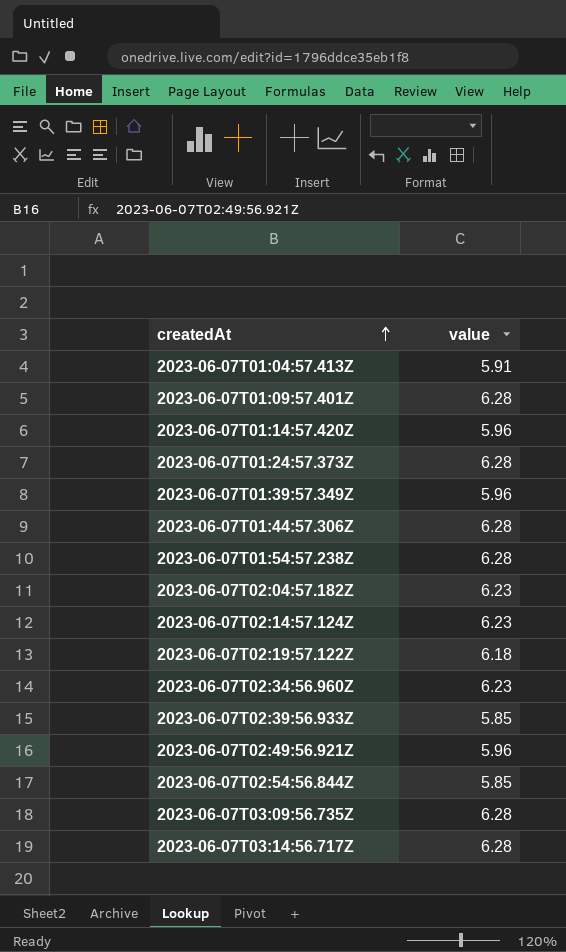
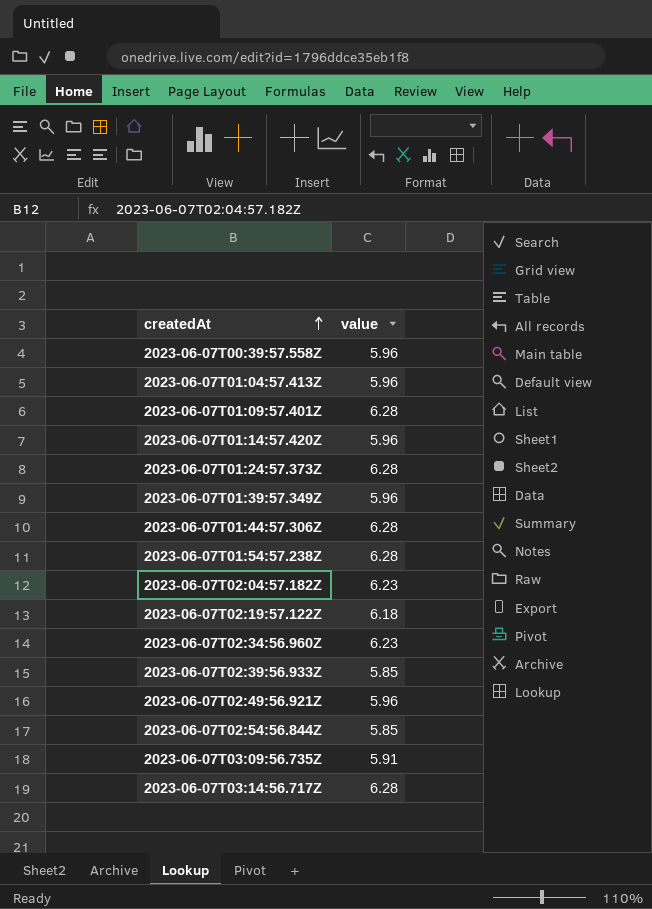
row 2023-06-07T02:14:57.124Z: 6.23 -> none
row 2023-06-07T00:39:57.558Z: none -> 5.96
2023-06-07T01:04:57.413Z | value: 5.91 -> 5.96
2023-06-07T03:09:56.735Z | value: 6.28 -> 5.91

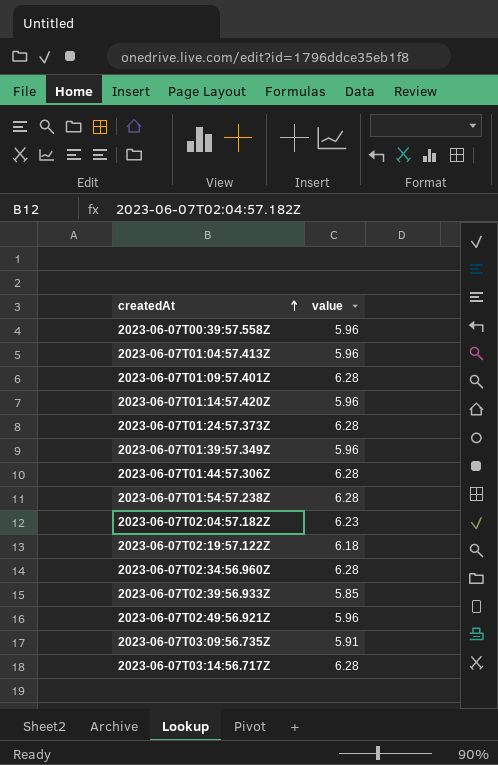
row 2023-06-07T02:54:56.844Z: 5.85 -> none
2023-06-07T02:34:56.960Z | value: 6.23 -> 6.28

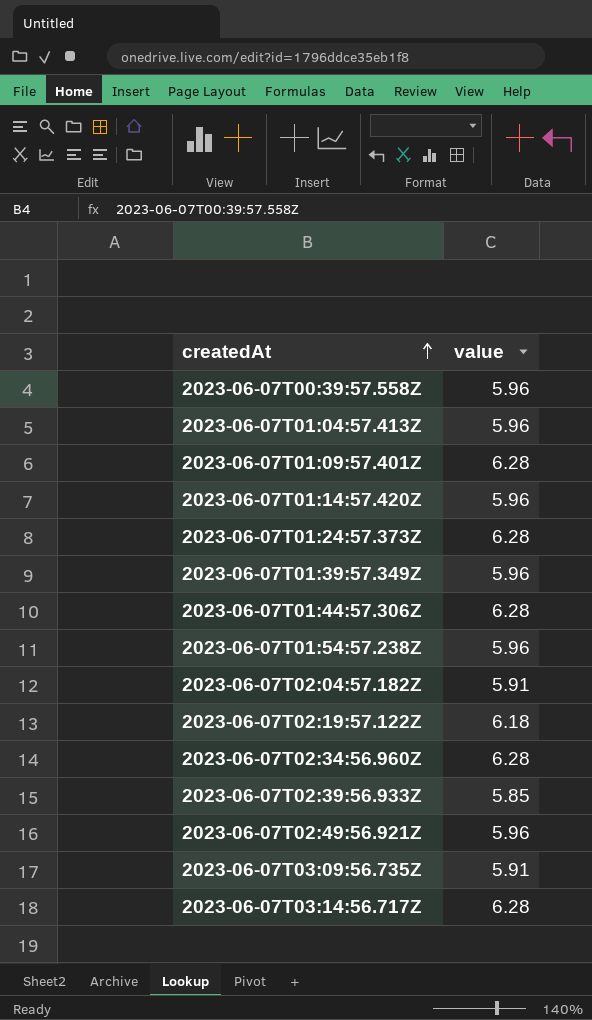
2023-06-07T01:54:57.238Z | value: 6.28 -> 5.96
2023-06-07T02:04:57.182Z | value: 6.23 -> 5.91

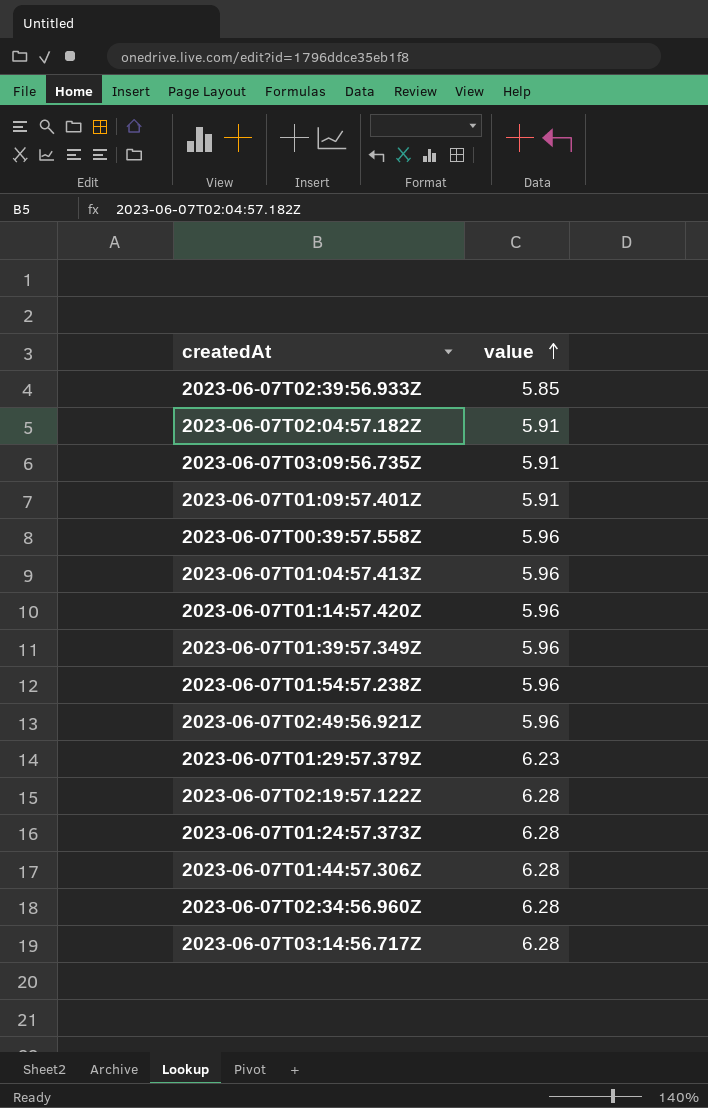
row order: createdAt ascending -> value ascending
2023-06-07T01:09:57.401Z | value: 6.28 -> 5.91
row 2023-06-07T01:29:57.379Z: none -> 6.23
2023-06-07T02:19:57.122Z | value: 6.18 -> 6.28

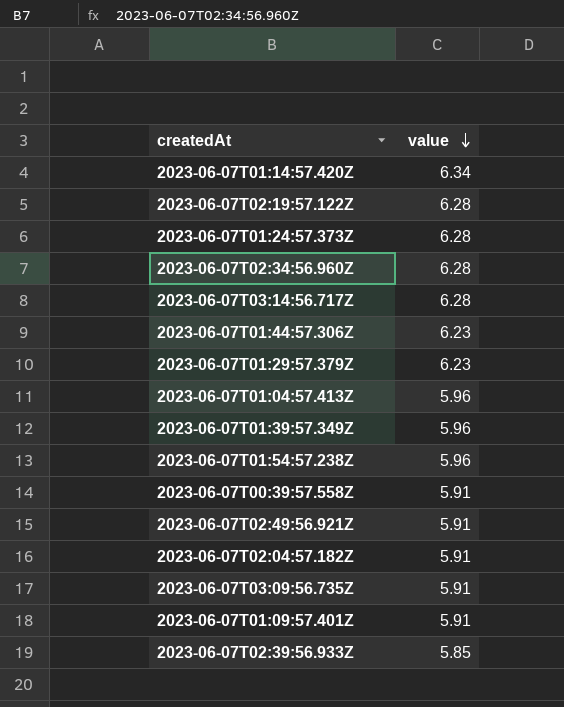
row order: value ascending -> value descending
2023-06-07T01:14:57.420Z | value: 5.96 -> 6.34
2023-06-07T01:44:57.306Z | value: 6.28 -> 6.23
2023-06-07T00:39:57.558Z | value: 5.96 -> 5.91
2023-06-07T02:49:56.921Z | value: 5.96 -> 5.91

